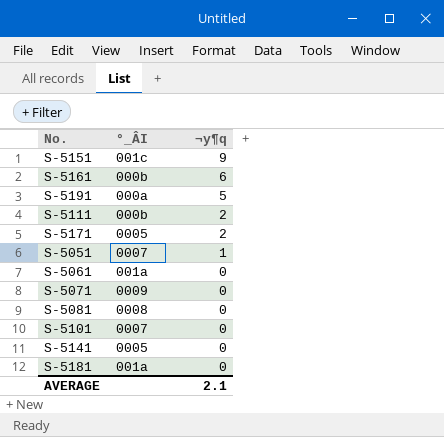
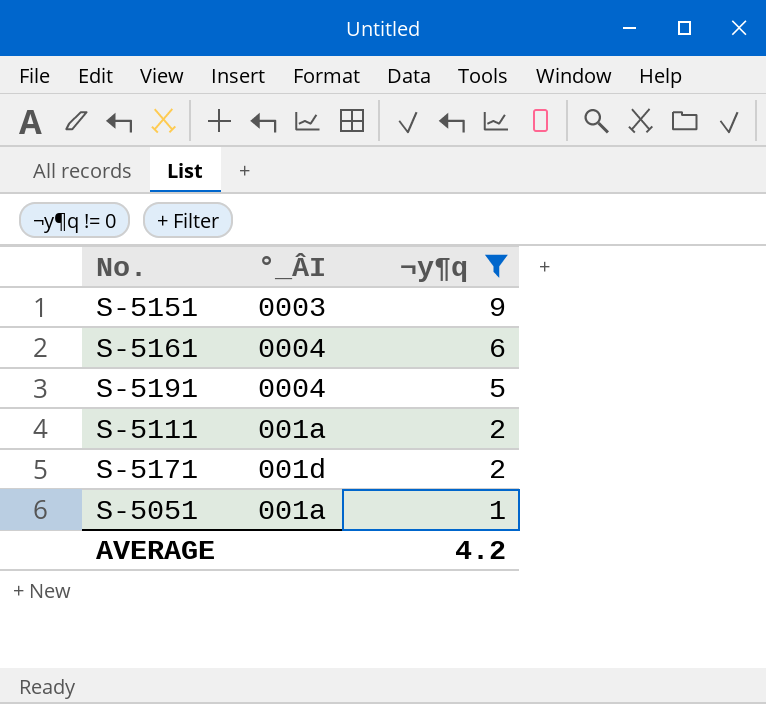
filter: none -> ¬y¶q != 0
S-5151 | °_ÂI: 001c -> 0003
S-5161 | °_ÂI: 000b -> 0004
S-5191 | °_ÂI: 000a -> 0004
S-5111 | °_ÂI: 000b -> 001a
S-5171 | °_ÂI: 0005 -> 001d
S-5051 | °_ÂI: 0007 -> 001a
AVERAGE | ¬y¶q: 2.1 -> 4.2

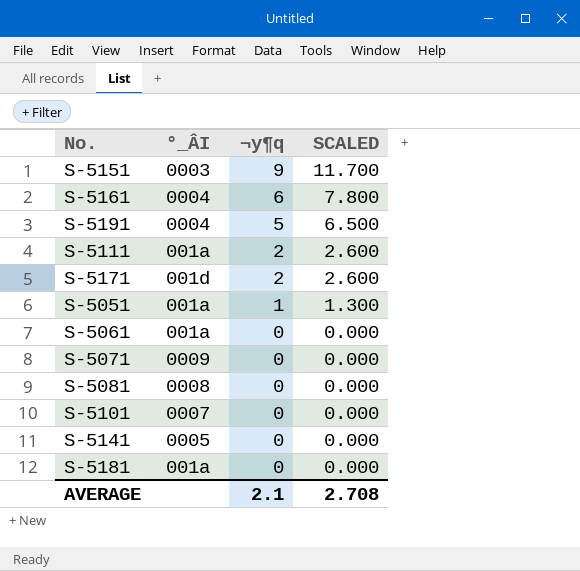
filter: ¬y¶q != 0 -> none
column SCALED | formula: none -> [¬y¶q] * 1.3
AVERAGE | ¬y¶q: 4.2 -> 2.1

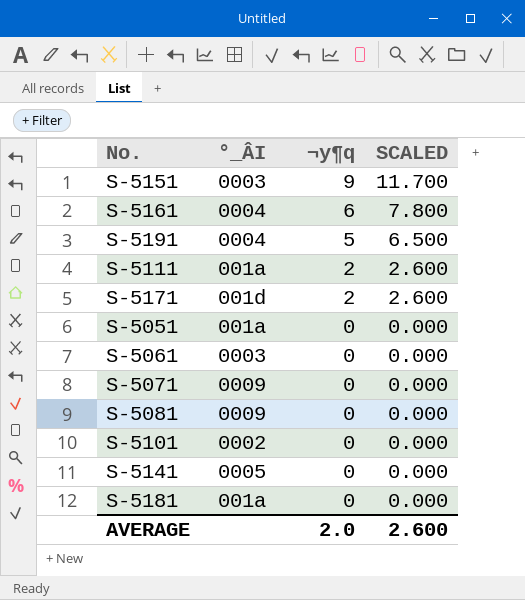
S-5051 | ¬y¶q: 1 -> 0
S-5051 | SCALED: 1.300 -> 0.000
S-5061 | °_ÂI: 001a -> 0003
S-5081 | °_ÂI: 0008 -> 0009
S-5101 | °_ÂI: 0007 -> 0002
AVERAGE | ¬y¶q: 2.1 -> 2.0
AVERAGE | SCALED: 2.708 -> 2.600

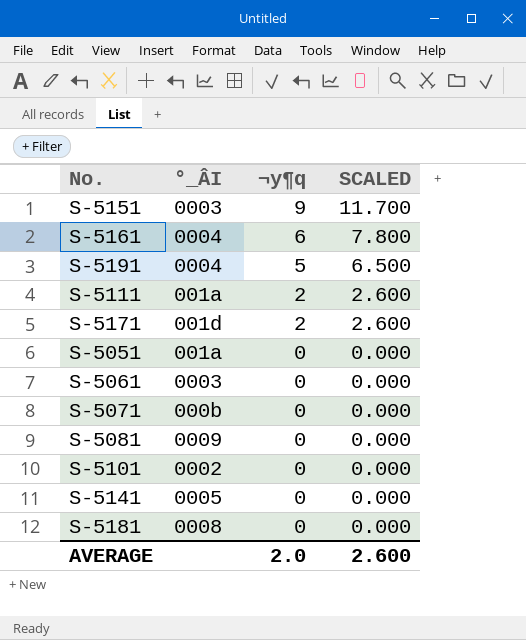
S-5071 | °_ÂI: 0009 -> 000b
S-5181 | °_ÂI: 001a -> 0008

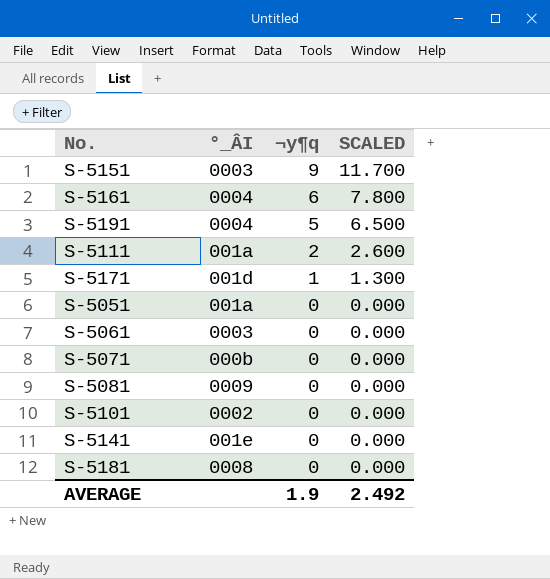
S-5171 | ¬y¶q: 2 -> 1
S-5171 | SCALED: 2.600 -> 1.300
S-5141 | °_ÂI: 0005 -> 001e
AVERAGE | ¬y¶q: 2.0 -> 1.9
AVERAGE | SCALED: 2.600 -> 2.492

